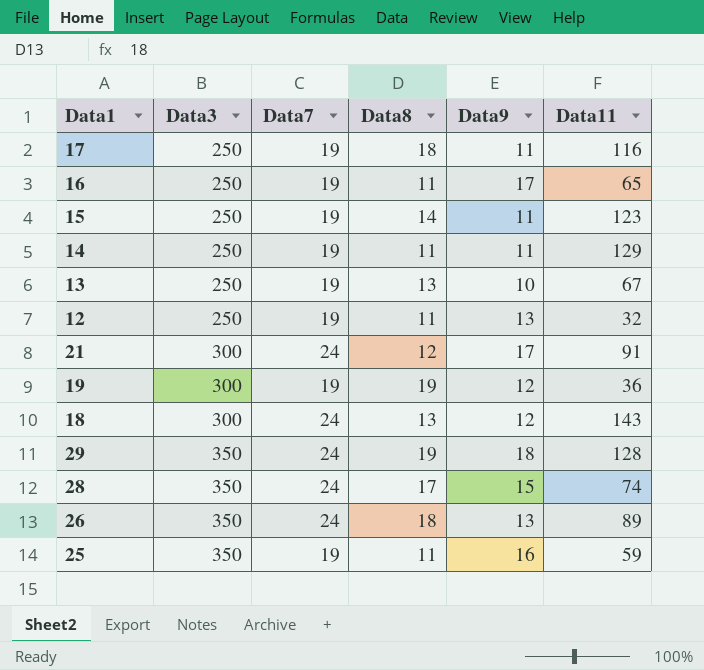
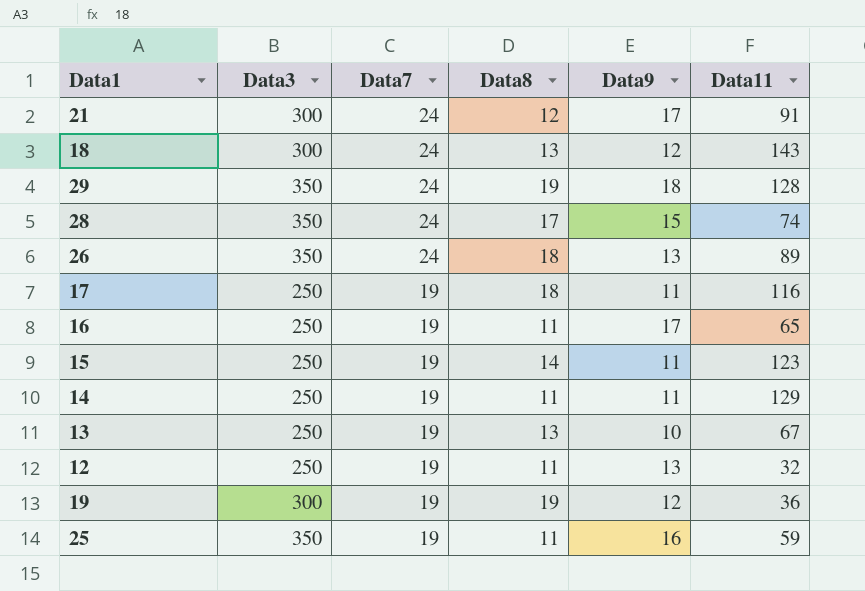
row order: Data3 ascending -> Data7 descending

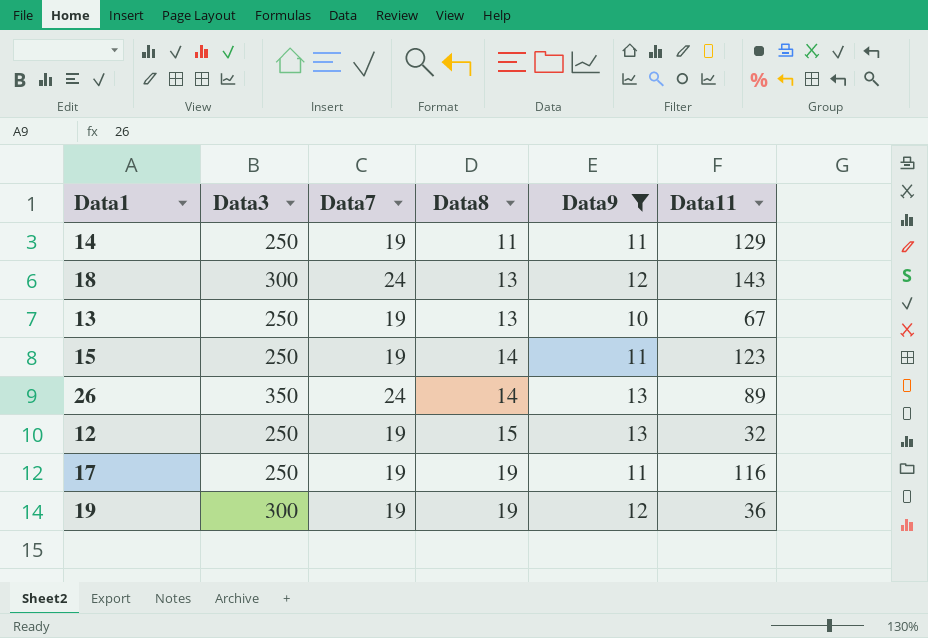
filter: none -> Data9 <= 13
row order: Data7 descending -> Data8 ascending
26 | Data8: 18 -> 14
12 | Data8: 11 -> 15
17 | Data8: 18 -> 19

